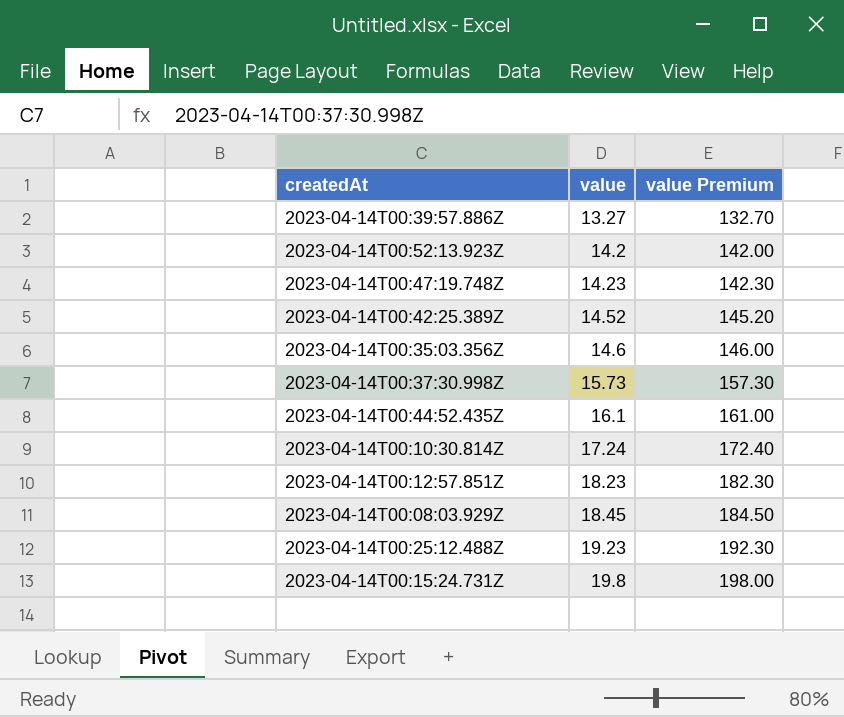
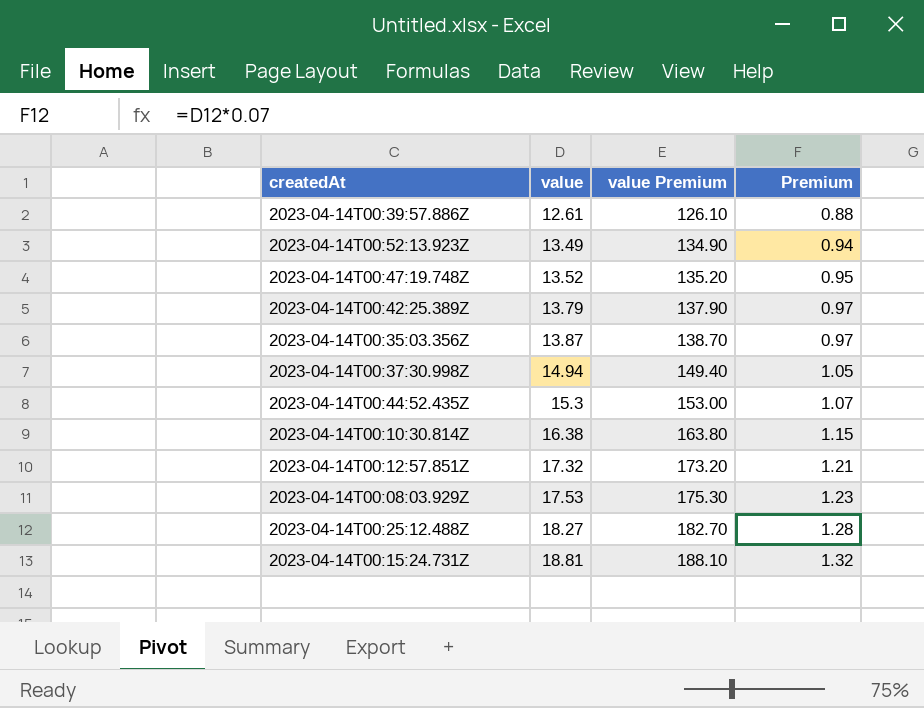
column Premium | formula: none -> [value] * 0.07
2023-04-14T00:39:57.886Z | value: 13.27 -> 12.61
2023-04-14T00:39:57.886Z | value Premium: 132.70 -> 126.10
2023-04-14T00:52:13.923Z | value: 14.2 -> 13.49
2023-04-14T00:52:13.923Z | value Premium: 142.00 -> 134.90
2023-04-14T00:47:19.748Z | value: 14.23 -> 13.52
2023-04-14T00:47:19.748Z | value Premium: 142.30 -> 135.20
2023-04-14T00:42:25.389Z | value: 14.52 -> 13.79
2023-04-14T00:42:25.389Z | value Premium: 145.20 -> 137.90
2023-04-14T00:35:03.356Z | value: 14.6 -> 13.87
2023-04-14T00:35:03.356Z | value Premium: 146.00 -> 138.70
2023-04-14T00:37:30.998Z | value: 15.73 -> 14.94
2023-04-14T00:37:30.998Z | value Premium: 157.30 -> 149.40
2023-04-14T00:44:52.435Z | value: 16.1 -> 15.3
2023-04-14T00:44:52.435Z | value Premium: 161.00 -> 153.00
2023-04-14T00:10:30.814Z | value: 17.24 -> 16.38
2023-04-14T00:10:30.814Z | value Premium: 172.40 -> 163.80
2023-04-14T00:12:57.851Z | value: 18.23 -> 17.32
2023-04-14T00:12:57.851Z | value Premium: 182.30 -> 173.20
2023-04-14T00:08:03.929Z | value: 18.45 -> 17.53
2023-04-14T00:08:03.929Z | value Premium: 184.50 -> 175.30
2023-04-14T00:25:12.488Z | value: 19.23 -> 18.27
2023-04-14T00:25:12.488Z | value Premium: 192.30 -> 182.70
2023-04-14T00:15:24.731Z | value: 19.8 -> 18.81
2023-04-14T00:15:24.731Z | value Premium: 198.00 -> 188.10

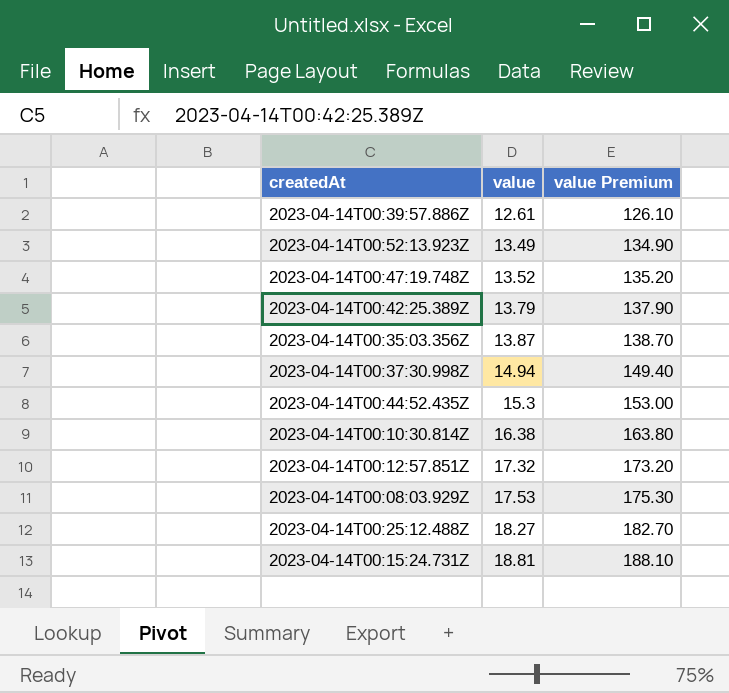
column Premium | formula: [value] * 0.07 -> none

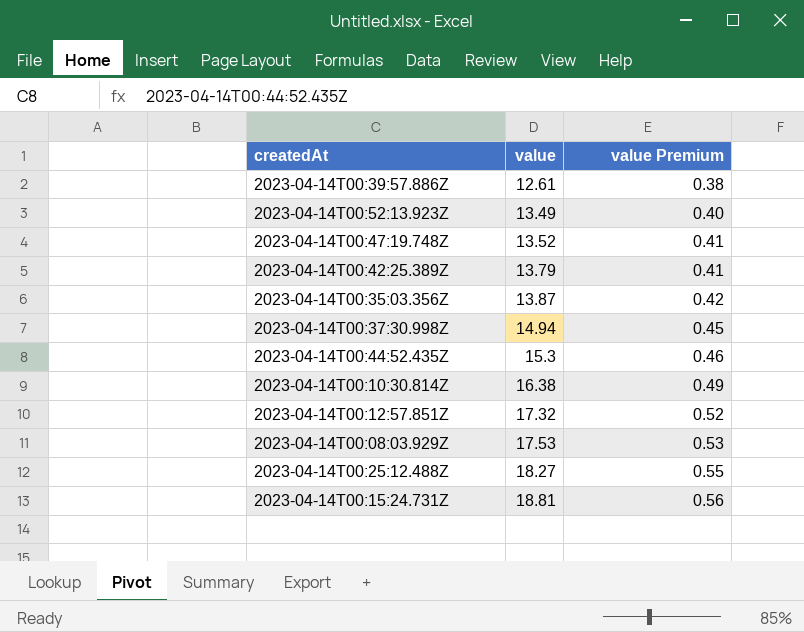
column value Premium | formula: [value] * 10 -> [value] * 0.03

